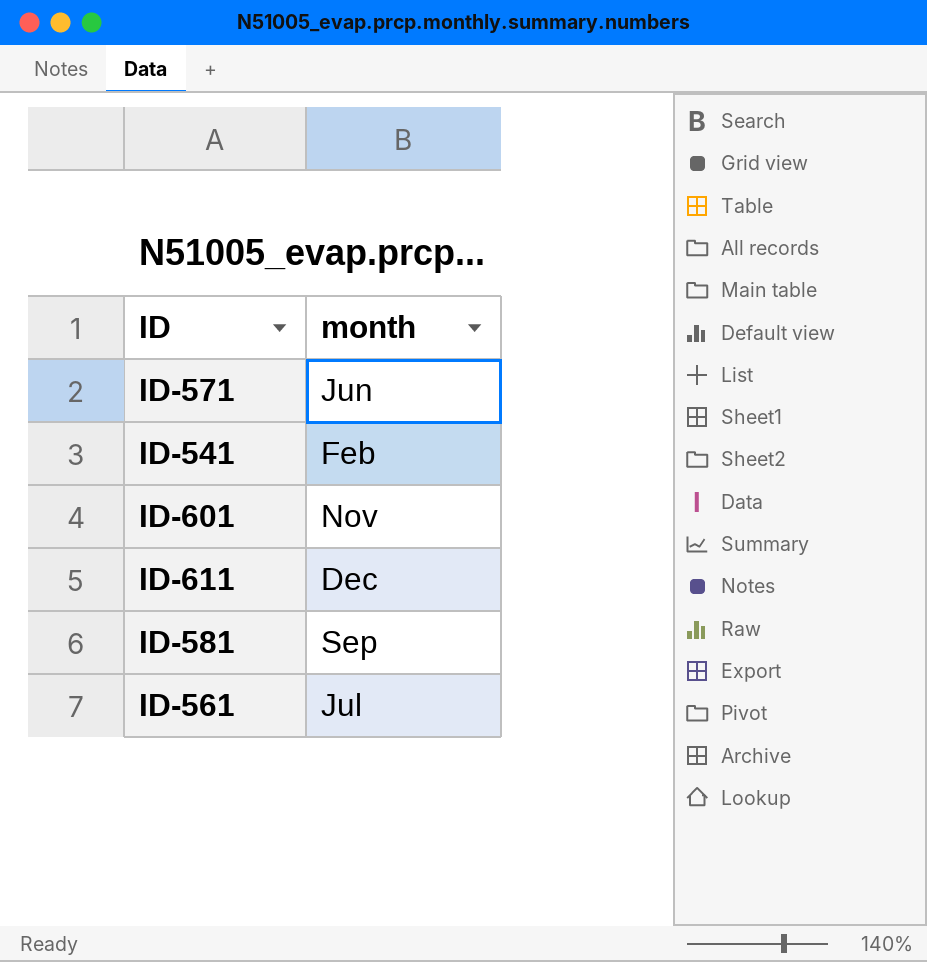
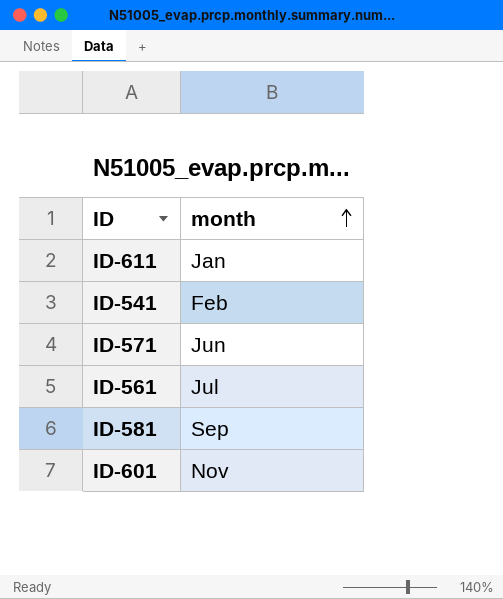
row order: none -> month ascending
ID-611 | month: Dec -> Jan

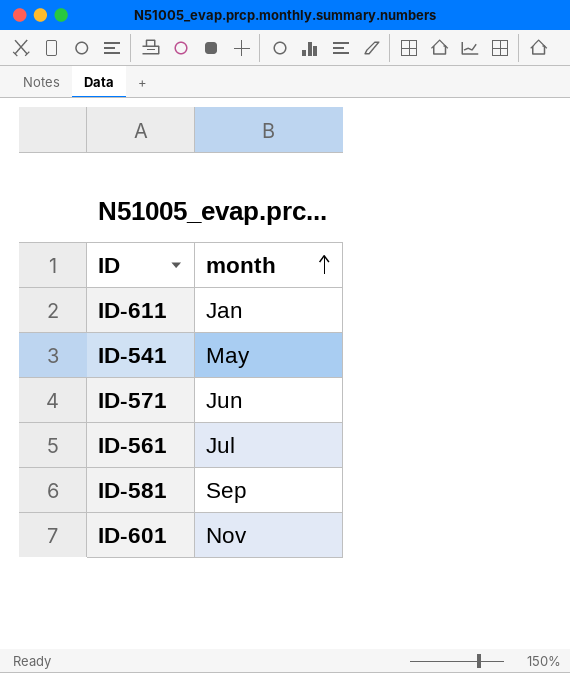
ID-541 | month: Feb -> May

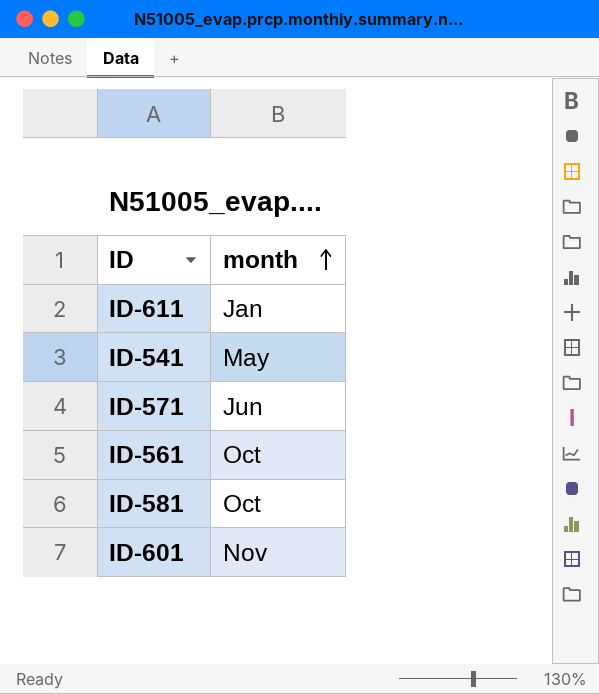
ID-561 | month: Jul -> Oct
ID-581 | month: Sep -> Oct

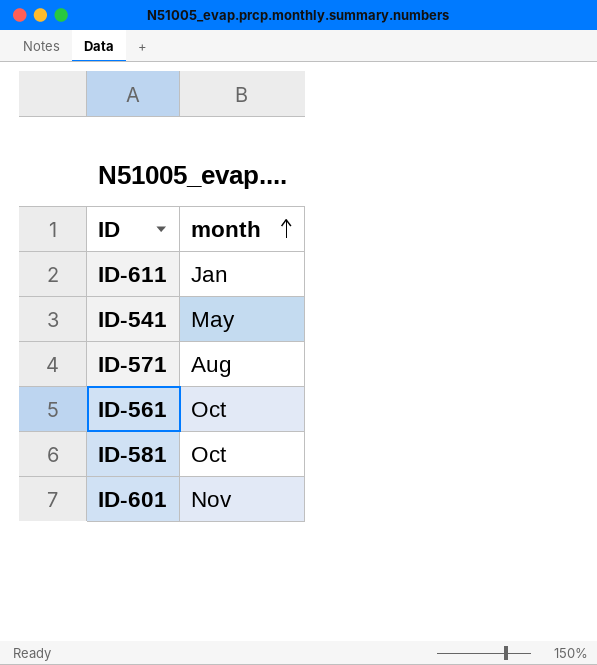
ID-571 | month: Jun -> Aug

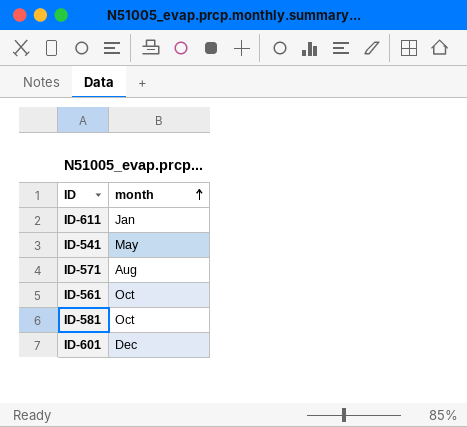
ID-601 | month: Nov -> Dec

